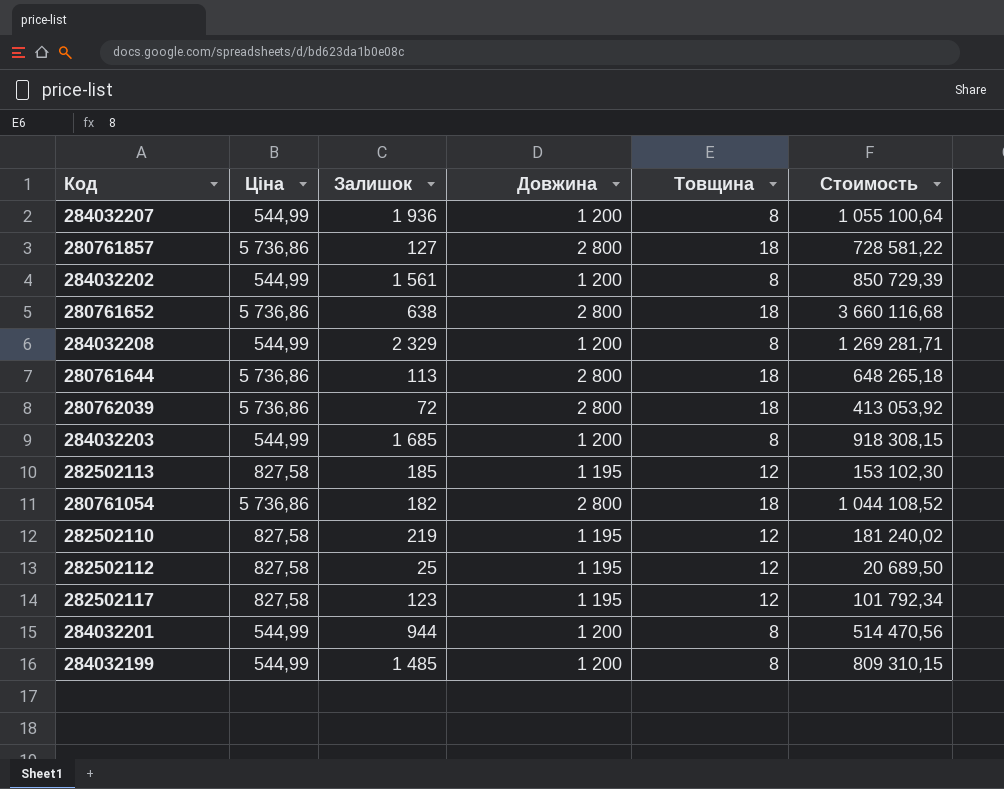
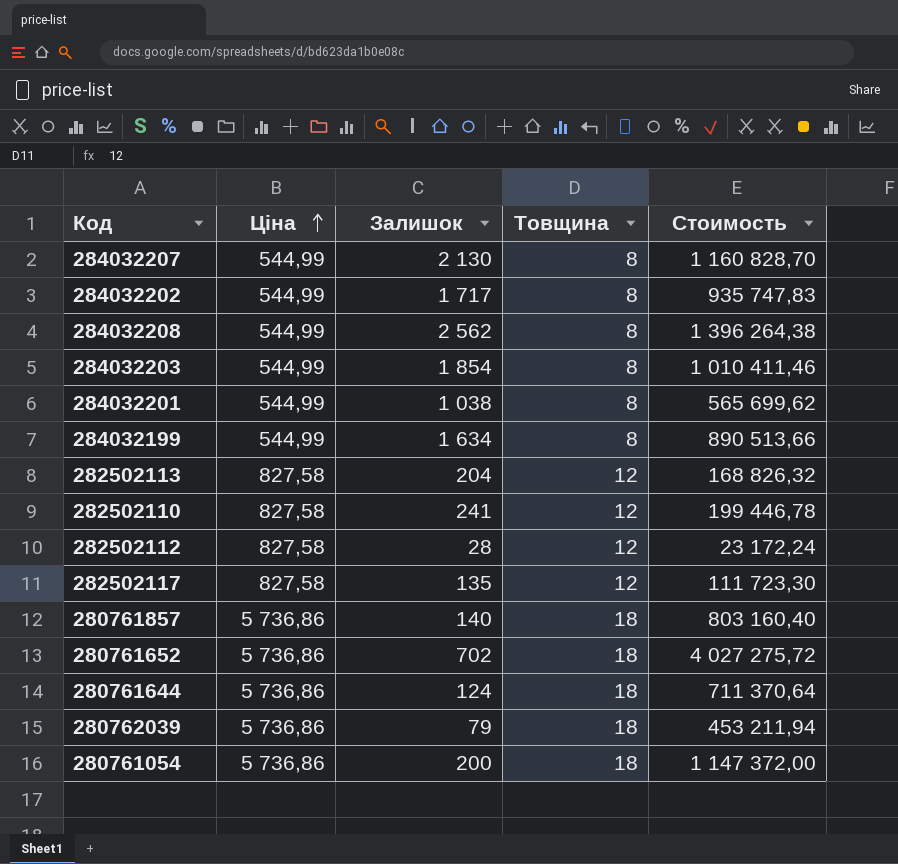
row order: none -> Ціна ascending
column Довжина | position: 4 -> none
284032207 | Залишок: 1 936 -> 2 130
284032207 | Стоимость: 1 055 100,64 -> 1 160 828,70
284032202 | Залишок: 1 561 -> 1 717
284032202 | Стоимость: 850 729,39 -> 935 747,83
284032208 | Залишок: 2 329 -> 2 562
284032208 | Стоимость: 1 269 281,71 -> 1 396 264,38
284032203 | Залишок: 1 685 -> 1 854
284032203 | Стоимость: 918 308,15 -> 1 010 411,46
284032201 | Залишок: 944 -> 1 038
284032201 | Стоимость: 514 470,56 -> 565 699,62
284032199 | Залишок: 1 485 -> 1 634
284032199 | Стоимость: 809 310,15 -> 890 513,66
282502113 | Залишок: 185 -> 204
282502113 | Стоимость: 153 102,30 -> 168 826,32
282502110 | Залишок: 219 -> 241
282502110 | Стоимость: 181 240,02 -> 199 446,78
282502112 | Залишок: 25 -> 28
282502112 | Стоимость: 20 689,50 -> 23 172,24
282502117 | Залишок: 123 -> 135
282502117 | Стоимость: 101 792,34 -> 111 723,30
280761857 | Залишок: 127 -> 140
280761857 | Стоимость: 728 581,22 -> 803 160,40
280761652 | Залишок: 638 -> 702
280761652 | Стоимость: 3 660 116,68 -> 4 027 275,72
280761644 | Залишок: 113 -> 124
280761644 | Стоимость: 648 265,18 -> 711 370,64
280762039 | Залишок: 72 -> 79
280762039 | Стоимость: 413 053,92 -> 453 211,94
280761054 | Залишок: 182 -> 200
280761054 | Стоимость: 1 044 108,52 -> 1 147 372,00

